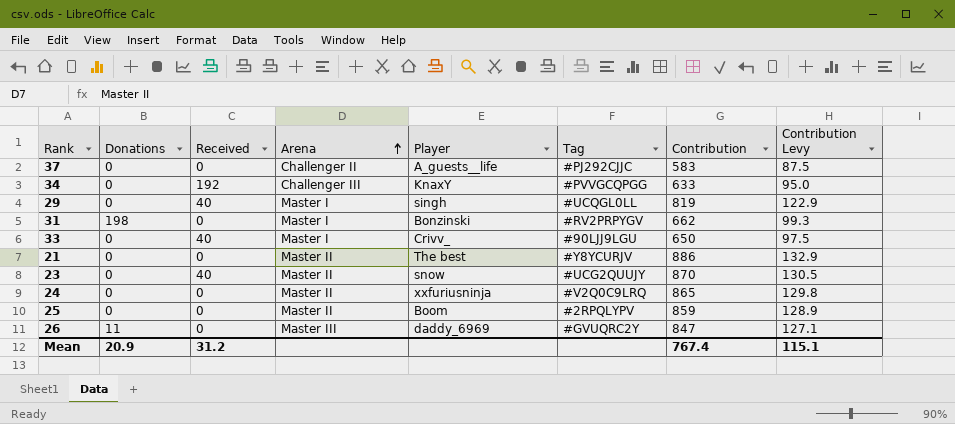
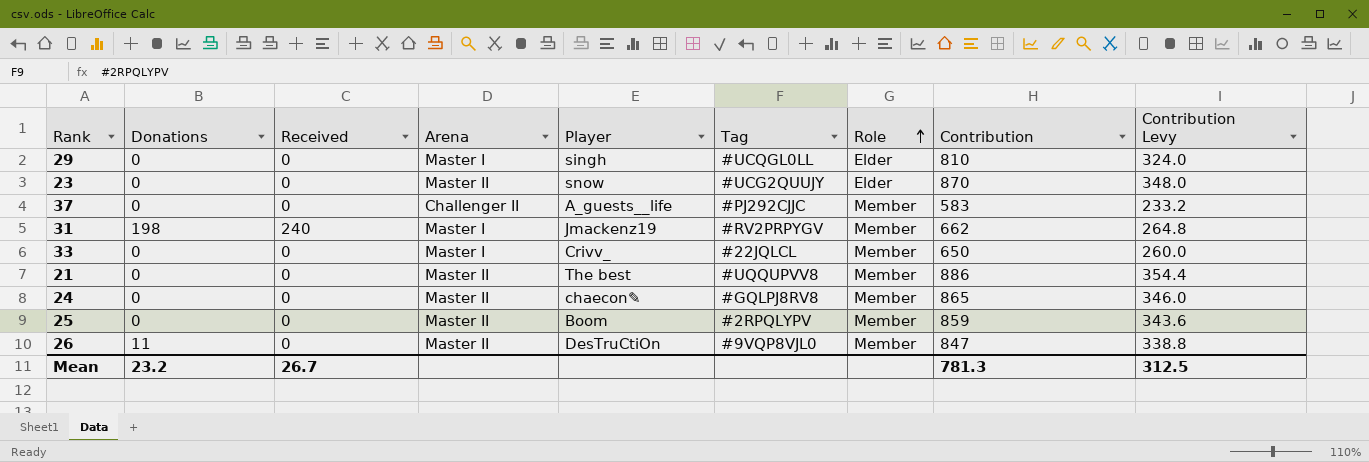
row order: Arena ascending -> Role ascending
column Role | position: none -> 7
column Contribution Levy | formula: [Contribution] * 0.15 -> [Contribution] * 0.4
row 34: 0 | 192 | Challenger III | KnaxY | #PVVGCQPGG | 633 | 95.0 -> none
29 | Received: 40 -> 0
29 | Contribution: 819 -> 810
23 | Received: 40 -> 0
31 | Received: 0 -> 240
31 | Player: Bonzinski -> Jmackenz19
33 | Received: 40 -> 0
33 | Tag: #90LJJ9LGU -> #22JQLCL
21 | Tag: #Y8YCURJV -> #UQQUPVV8
24 | Player: xxfuriusninja -> chaecon✎
24 | Tag: #V2Q0C9LRQ -> #GQLPJ8RV8
26 | Arena: Master III -> Master II
26 | Player: daddy_6969 -> DesTruCtiOn
26 | Tag: #GVUQRC2Y -> #9VQP8VJL0
Mean | Donations: 20.9 -> 23.2
Mean | Received: 31.2 -> 26.7
Mean | Contribution: 767.4 -> 781.3
Mean | Contribution Levy: 115.1 -> 312.5

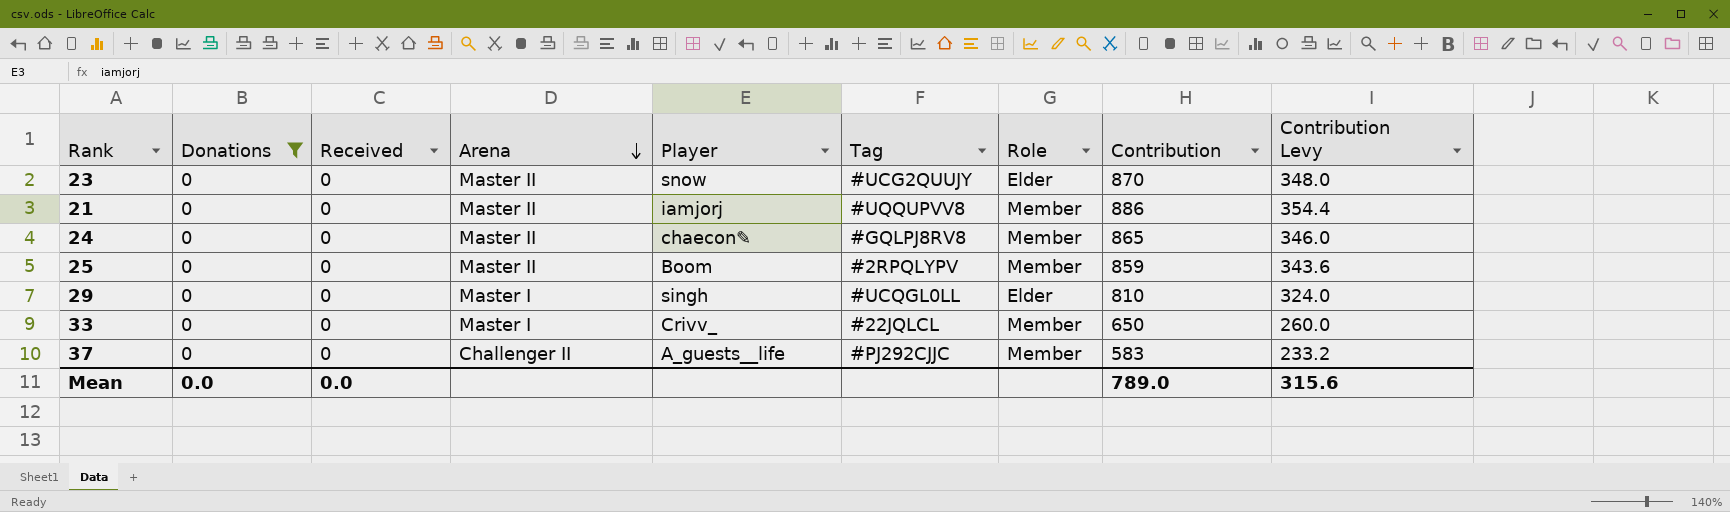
filter: none -> Donations = 0
row order: Role ascending -> Arena descending
21 | Player: The best -> iamjorj
Mean | Donations: 23.2 -> 0.0
Mean | Received: 26.7 -> 0.0
Mean | Contribution: 781.3 -> 789.0
Mean | Contribution Levy: 312.5 -> 315.6

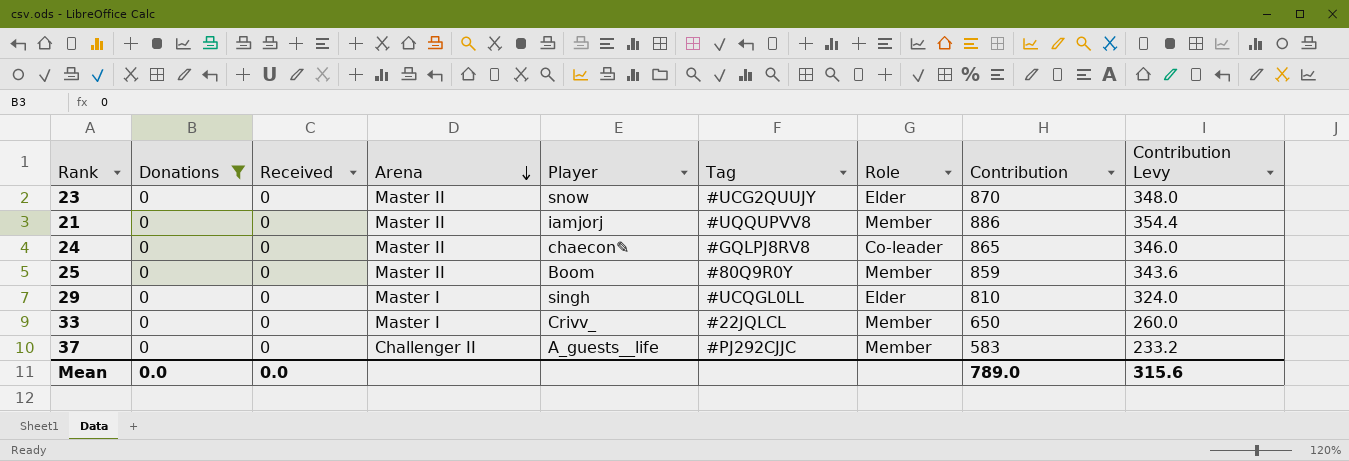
24 | Role: Member -> Co-leader
25 | Tag: #2RPQLYPV -> #80Q9R0Y

